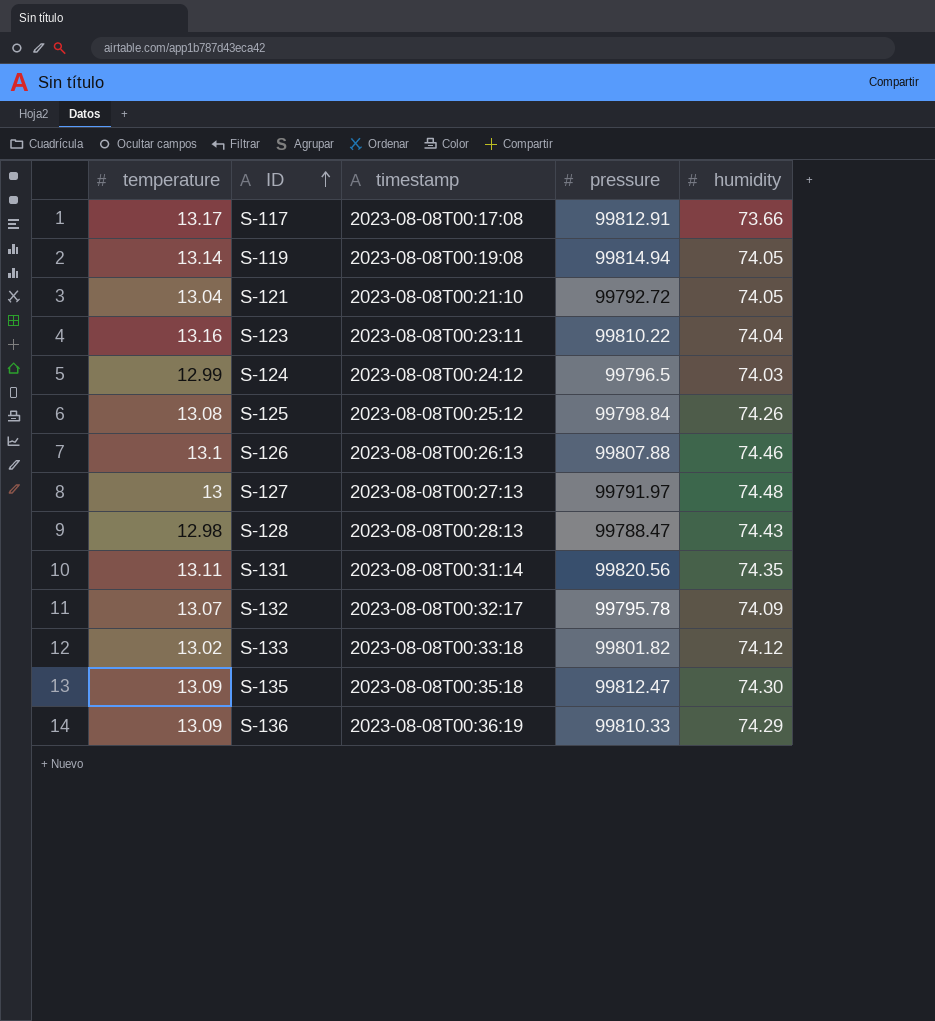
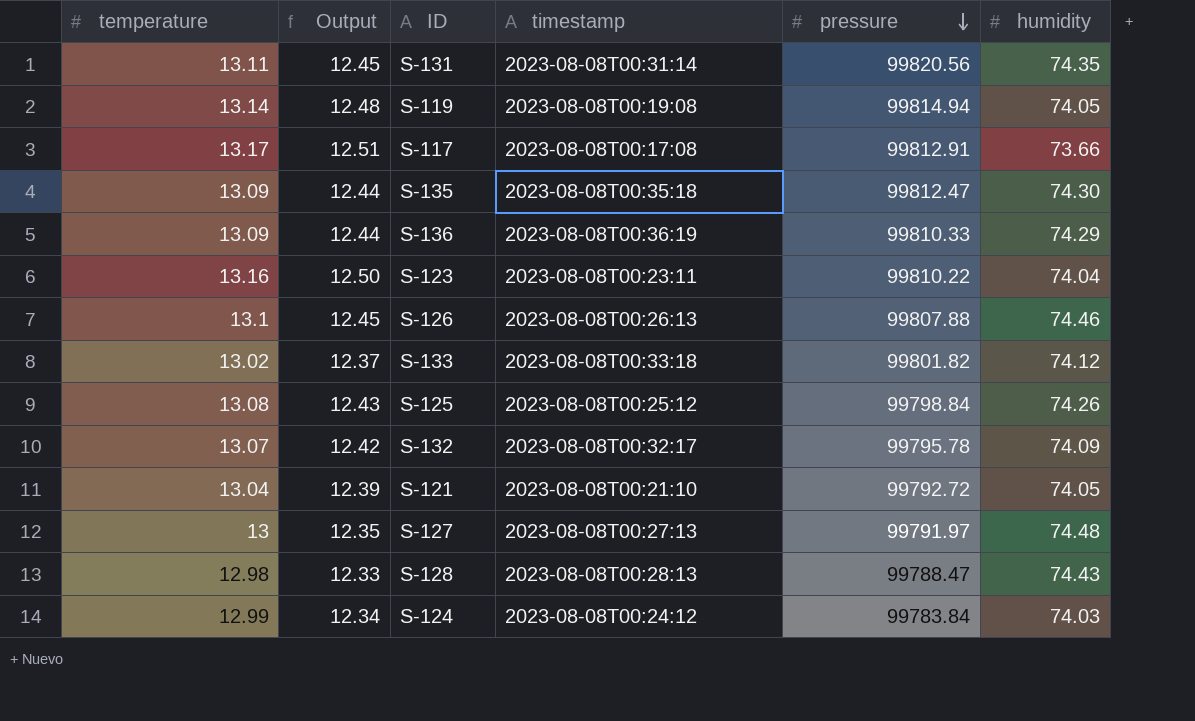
row order: ID ascending -> pressure descending
column Output | formula: none -> [temperature] * 0.95
S-124 | pressure: 99796.5 -> 99783.84

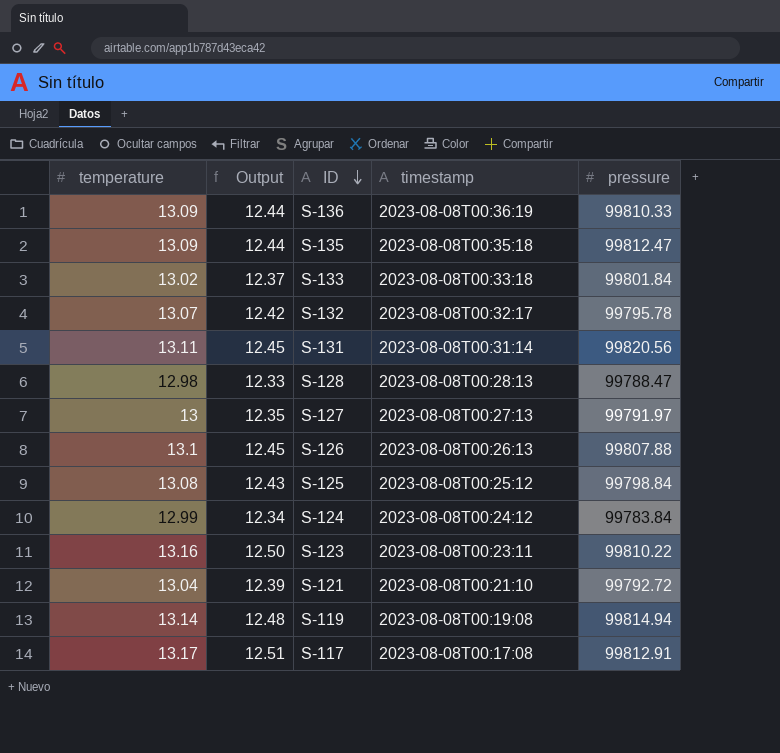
row order: pressure descending -> ID descending
column humidity | position: 6 -> none
S-133 | pressure: 99801.82 -> 99801.84

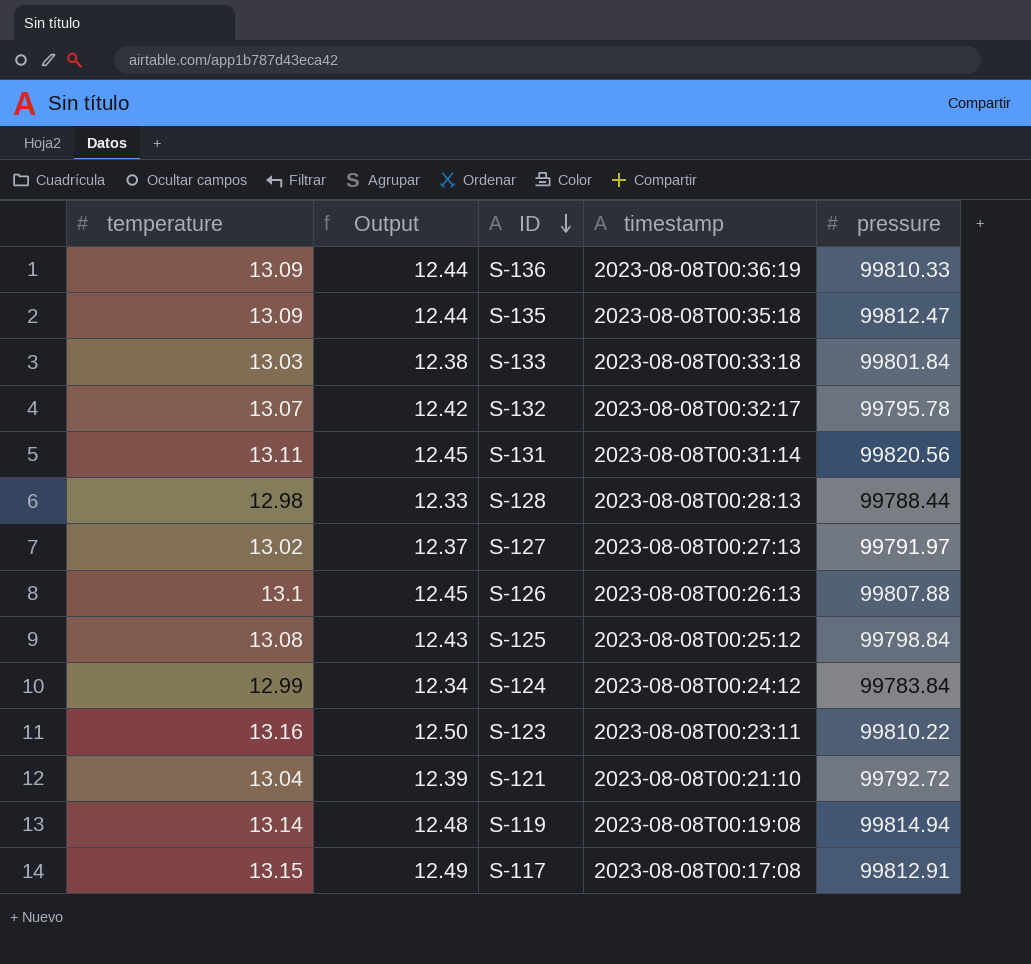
S-133 | temperature: 13.02 -> 13.03
S-133 | Output: 12.37 -> 12.38
S-128 | pressure: 99788.47 -> 99788.44
S-127 | temperature: 13 -> 13.02
S-127 | Output: 12.35 -> 12.37
S-117 | temperature: 13.17 -> 13.15
S-117 | Output: 12.51 -> 12.49

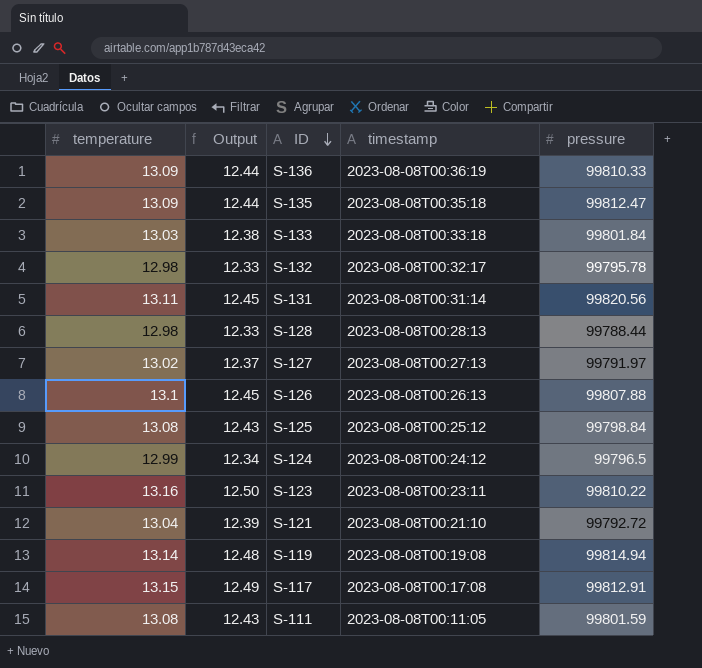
S-132 | temperature: 13.07 -> 12.98
S-132 | Output: 12.42 -> 12.33
S-124 | pressure: 99783.84 -> 99796.5
row S-111: none -> 13.08 | 12.43 | 2023-08-08T00:11:05 | 99801.59

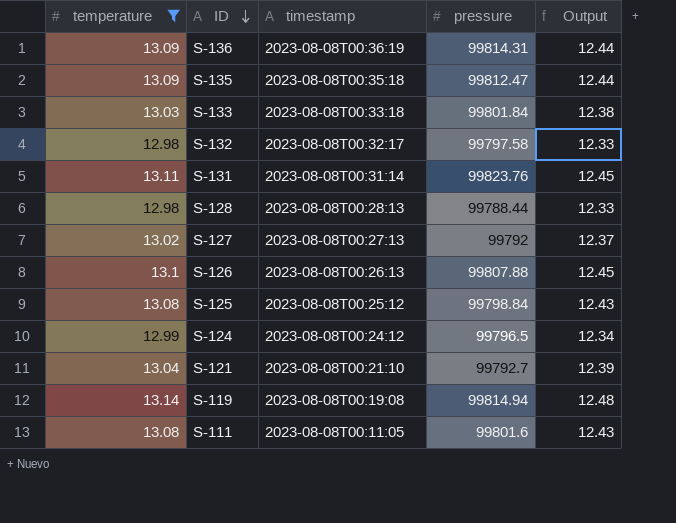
filter: none -> temperature <= 13.14
column Output | position: 2 -> 5
S-136 | pressure: 99810.33 -> 99814.31
S-132 | pressure: 99795.78 -> 99797.58
S-131 | pressure: 99820.56 -> 99823.76
S-127 | pressure: 99791.97 -> 99792
S-121 | pressure: 99792.72 -> 99792.7
S-111 | pressure: 99801.59 -> 99801.6

